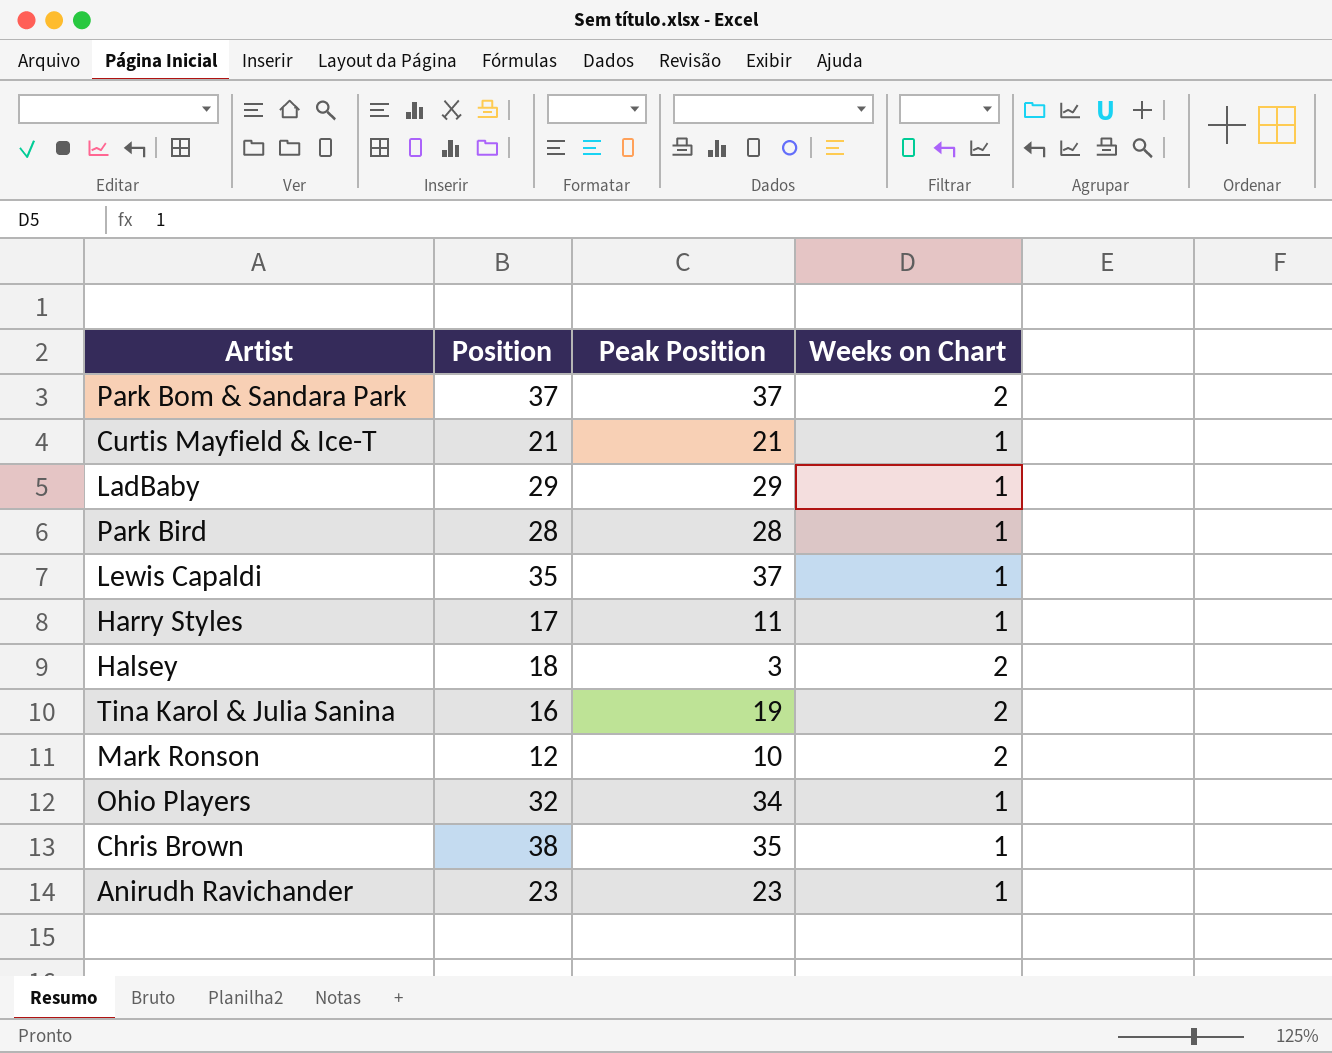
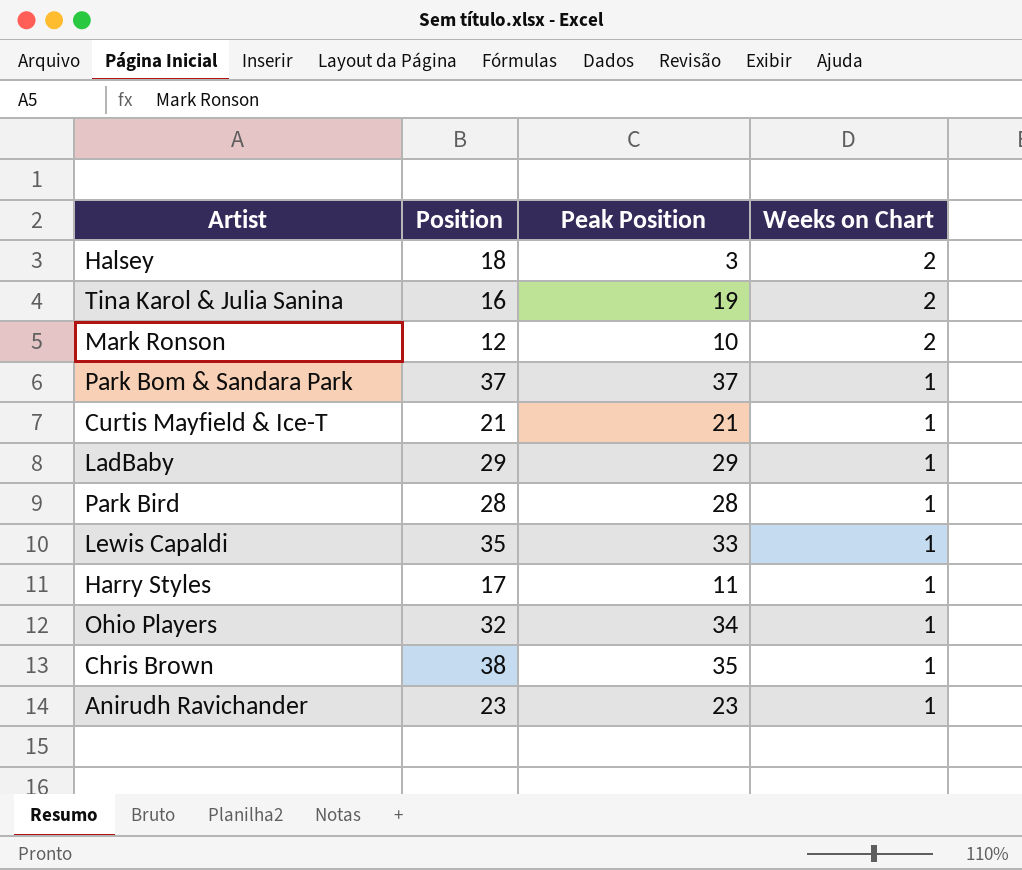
row order: none -> Weeks on Chart descending
Park Bom & Sandara Park | Weeks on Chart: 2 -> 1
Lewis Capaldi | Peak Position: 37 -> 33

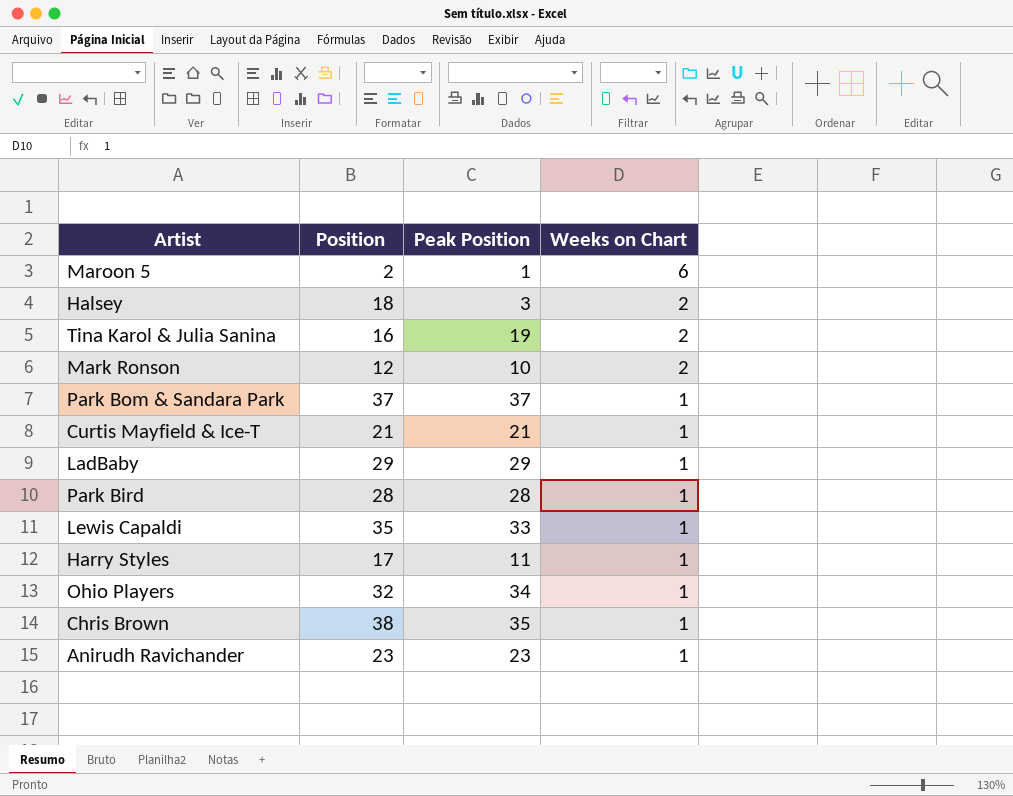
row Maroon 5: none -> 2 | 1 | 6

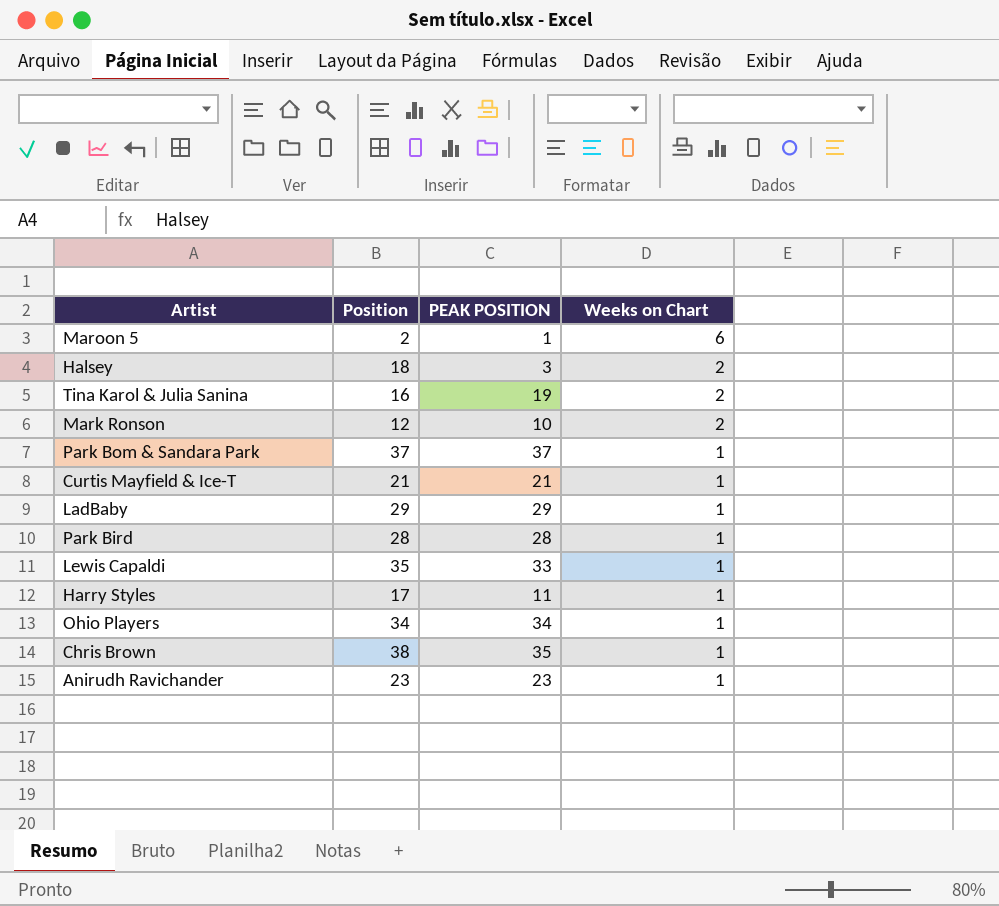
column name: Peak Position -> PEAK POSITION
Ohio Players | Position: 32 -> 34

